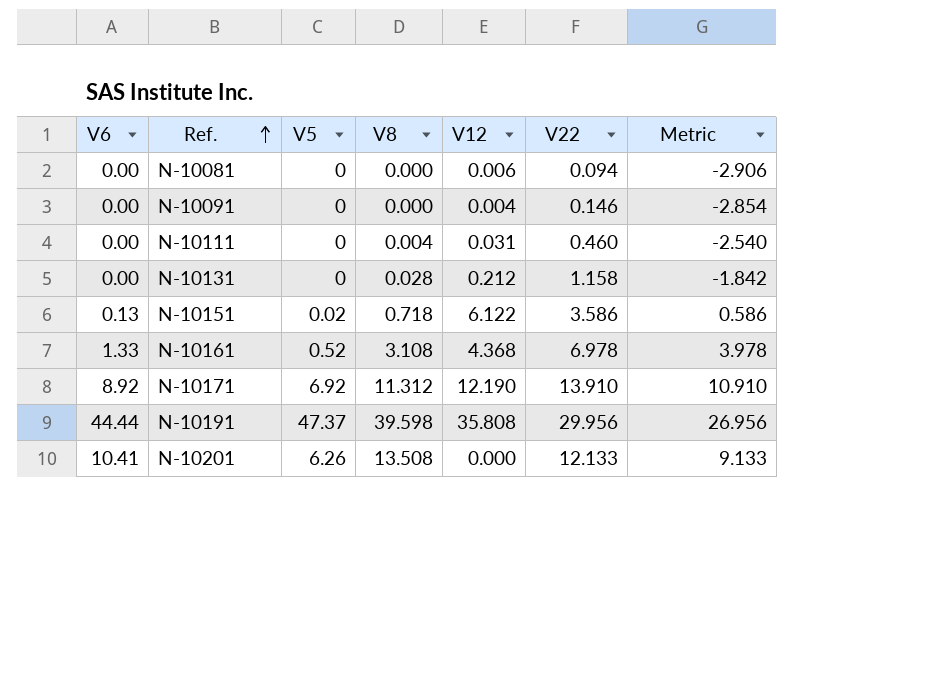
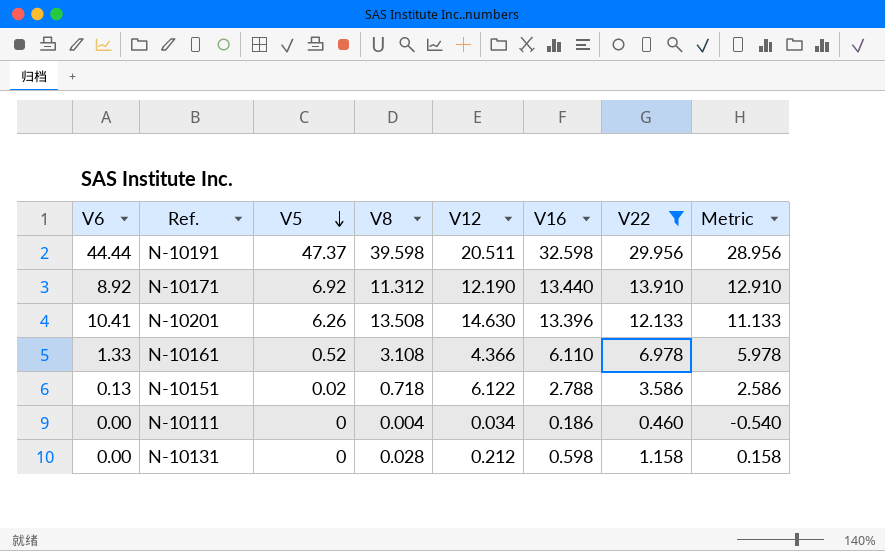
filter: none -> V22 >= 0.460
row order: Ref. ascending -> V5 descending
column V16 | position: none -> 6
column Metric | formula: [V22] - 3 -> [V22] - 1
N-10191 | V12: 35.808 -> 20.511
N-10201 | V12: 0.000 -> 14.630
N-10161 | V12: 4.368 -> 4.366
N-10111 | V12: 0.031 -> 0.034

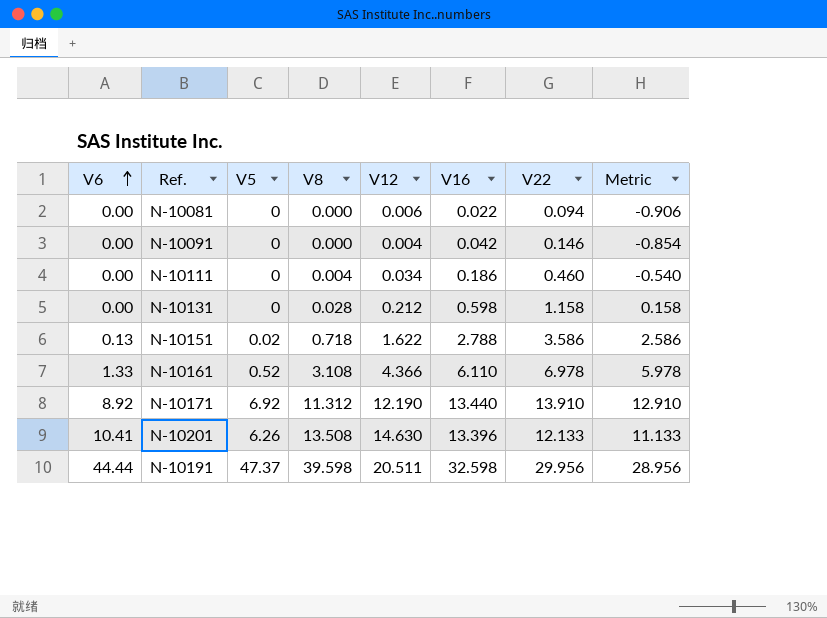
filter: V22 >= 0.460 -> none
row order: V5 descending -> V6 ascending
N-10151 | V12: 6.122 -> 1.622

